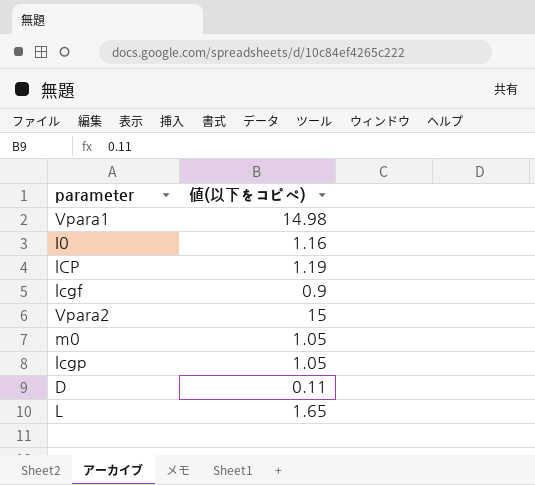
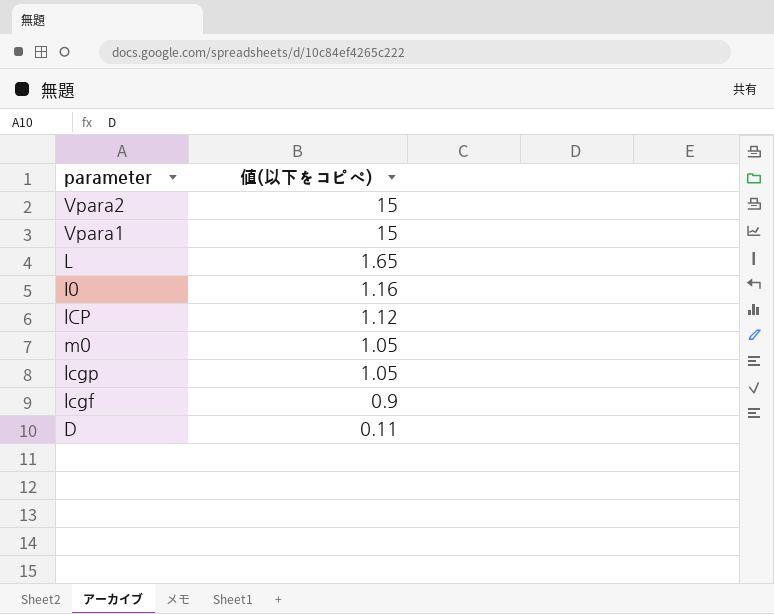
row order: none -> 値(以下をコピペ) descending
Vpara1 | 値(以下をコピペ): 14.98 -> 15
lCP | 値(以下をコピペ): 1.19 -> 1.12

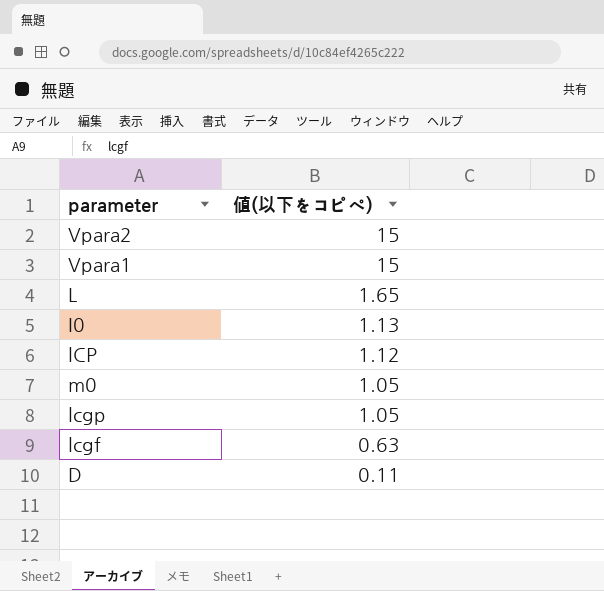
I0 | 値(以下をコピペ): 1.16 -> 1.13
lcgf | 値(以下をコピペ): 0.9 -> 0.63

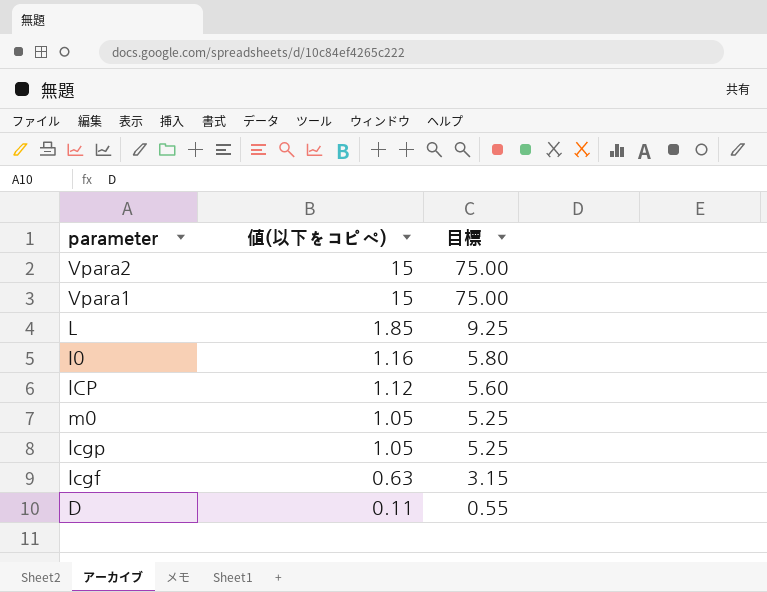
column 目標 | formula: none -> [値(以下をコピペ)] * 5
L | 値(以下をコピペ): 1.65 -> 1.85
I0 | 値(以下をコピペ): 1.13 -> 1.16

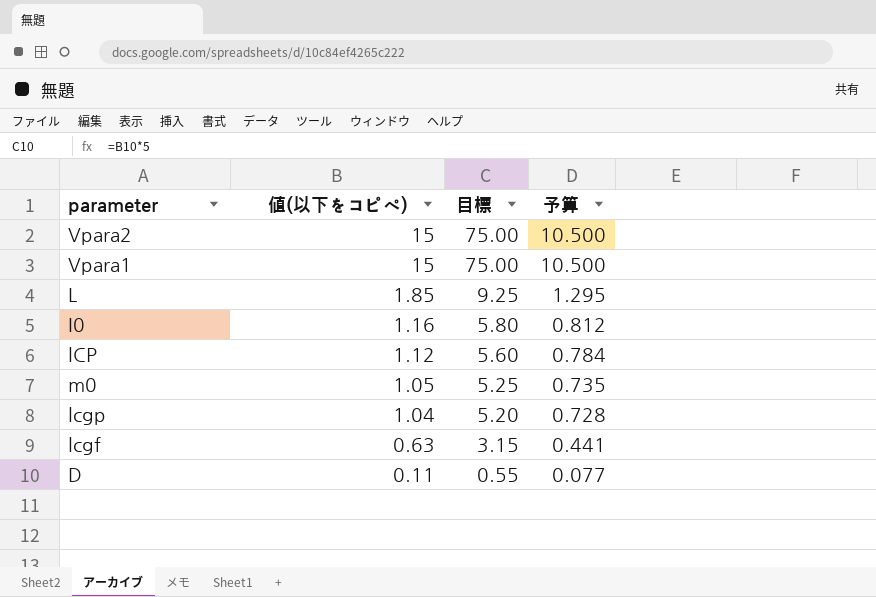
column 予算 | formula: none -> [値(以下をコピペ)] * 0.7
lcgp | 値(以下をコピペ): 1.05 -> 1.04
lcgp | 目標: 5.25 -> 5.20

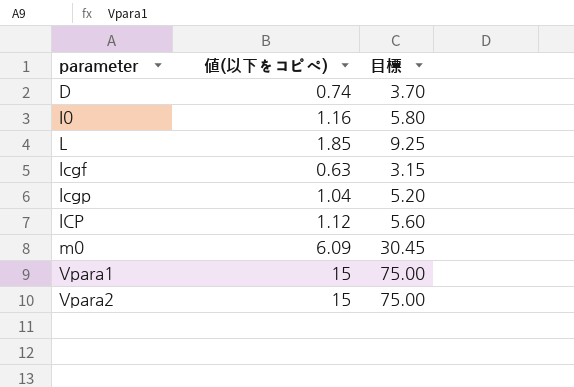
row order: 値(以下をコピペ) descending -> parameter ascending
column 予算 | formula: [値(以下をコピペ)] * 0.7 -> none
D | 値(以下をコピペ): 0.11 -> 0.74
D | 目標: 0.55 -> 3.70
m0 | 値(以下をコピペ): 1.05 -> 6.09
m0 | 目標: 5.25 -> 30.45

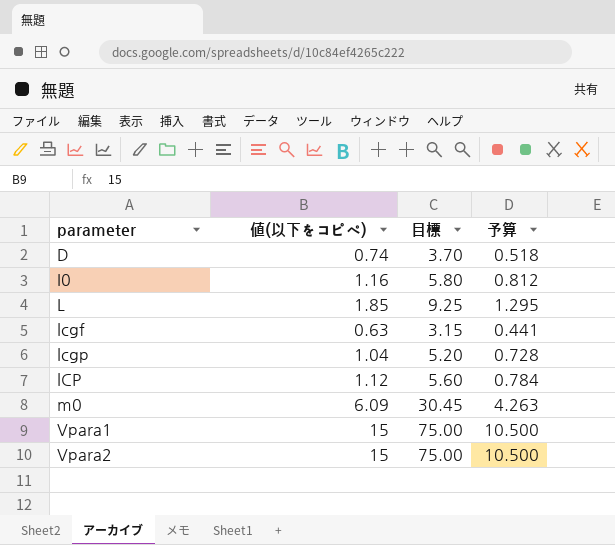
column 予算 | formula: none -> [値(以下をコピペ)] * 0.7

